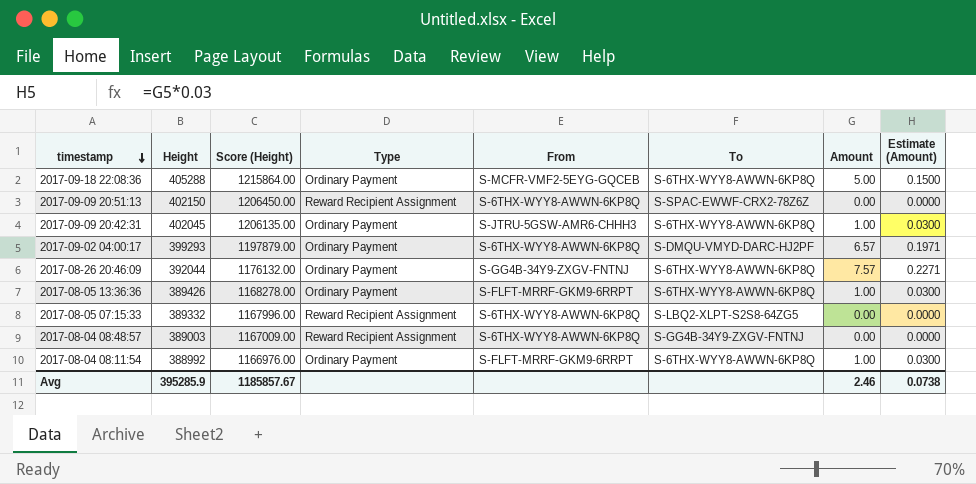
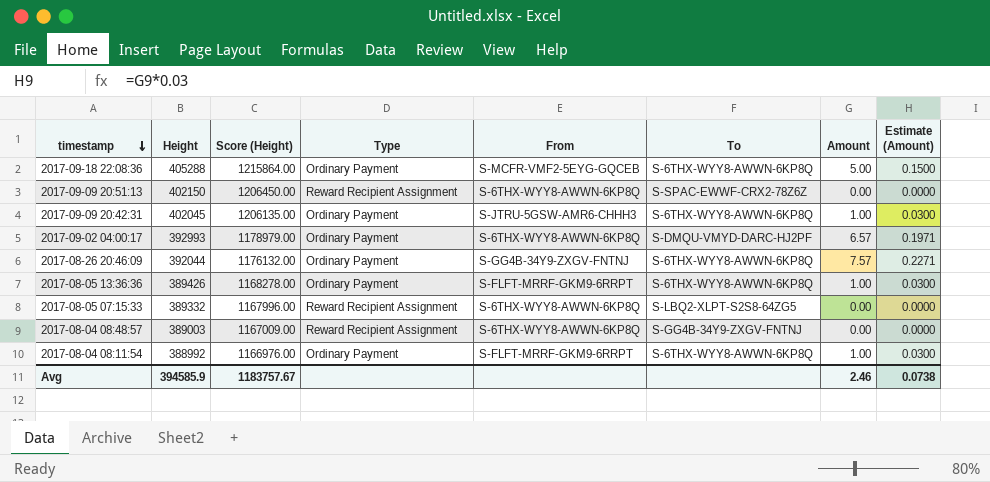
2017-09-02 04:00:17 | Height: 399293 -> 392993
2017-09-02 04:00:17 | Score (Height): 1197879.00 -> 1178979.00
Avg | Height: 395285.9 -> 394585.9
Avg | Score (Height): 1185857.67 -> 1183757.67

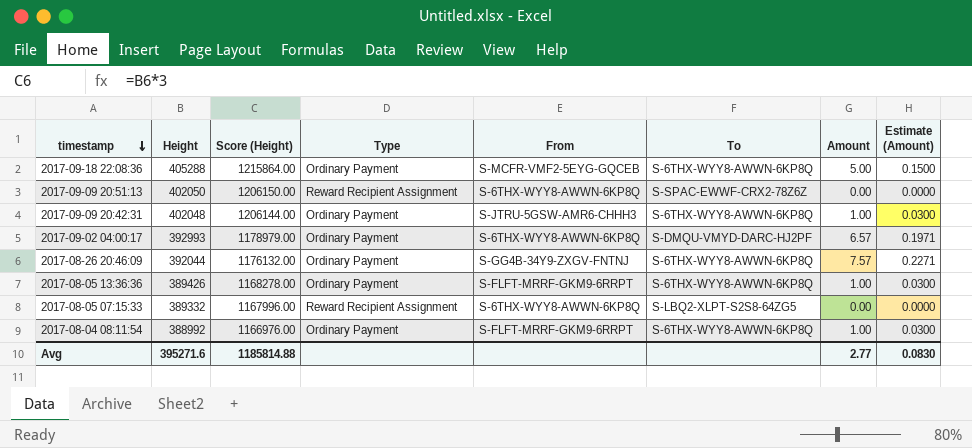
row 2017-08-04 08:48:57: 389003 | 1167009.00 | Reward Recipient Assignment | S-6THX-WYY8-AWWN-6KP8Q | S-GG4B-34Y9-ZXGV-FNTNJ | 0.00 | 0.0000 -> none
2017-09-09 20:51:13 | Height: 402150 -> 402050
2017-09-09 20:51:13 | Score (Height): 1206450.00 -> 1206150.00
2017-09-09 20:42:31 | Height: 402045 -> 402048
2017-09-09 20:42:31 | Score (Height): 1206135.00 -> 1206144.00
Avg | Height: 394585.9 -> 395271.6
Avg | Score (Height): 1183757.67 -> 1185814.88
Avg | Amount: 2.46 -> 2.77
Avg | Estimate (Amount): 0.0738 -> 0.0830

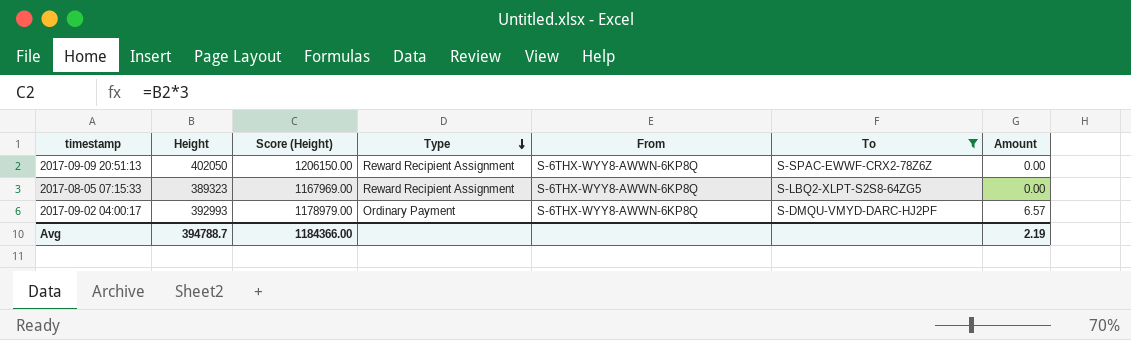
filter: none -> To != S-6THX-WYY8-AWWN-6KP8Q
row order: timestamp descending -> Type descending
column Estimate (Amount) | formula: [Amount] * 0.03 -> none
2017-08-05 07:15:33 | Height: 389332 -> 389323
2017-08-05 07:15:33 | Score (Height): 1167996.00 -> 1167969.00
Avg | Height: 395271.6 -> 394788.7
Avg | Score (Height): 1185814.88 -> 1184366.00
Avg | Amount: 2.77 -> 2.19

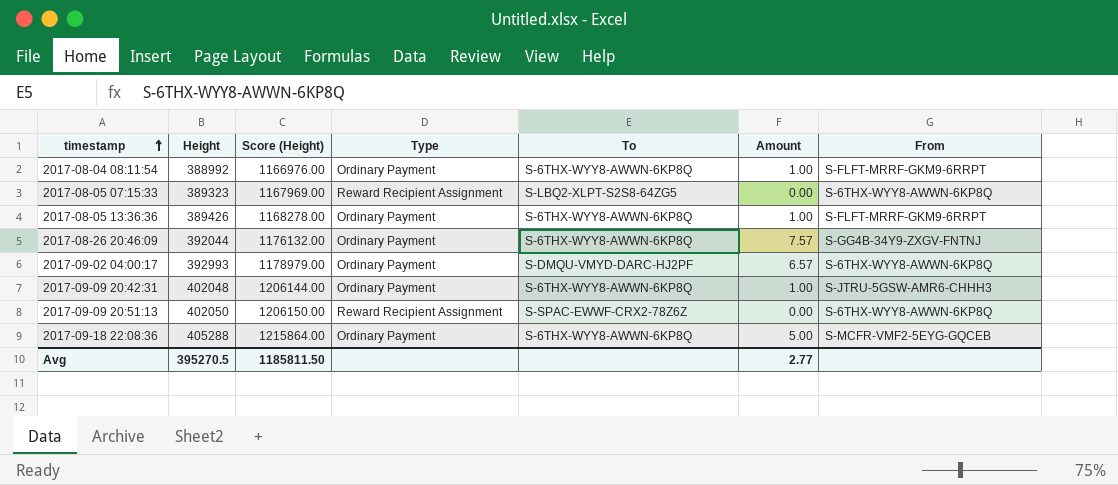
filter: To != S-6THX-WYY8-AWWN-6KP8Q -> none
row order: Type descending -> timestamp ascending
column From | position: 5 -> 7
Avg | Height: 394788.7 -> 395270.5
Avg | Score (Height): 1184366.00 -> 1185811.50
Avg | Amount: 2.19 -> 2.77

